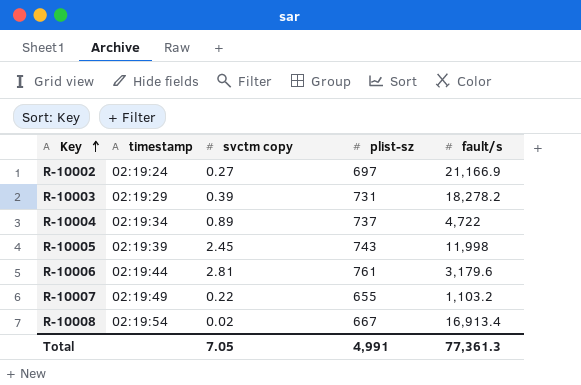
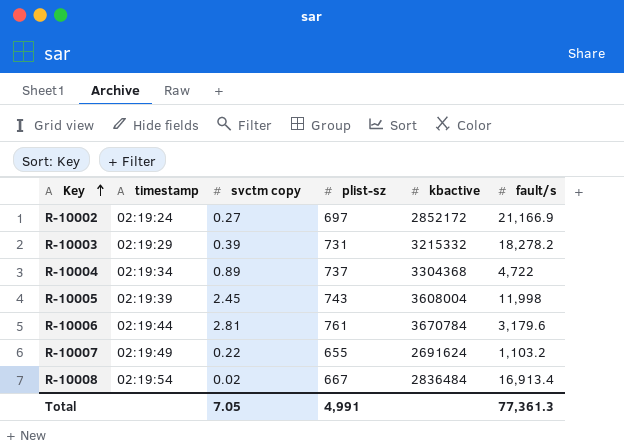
column kbactive | position: none -> 5

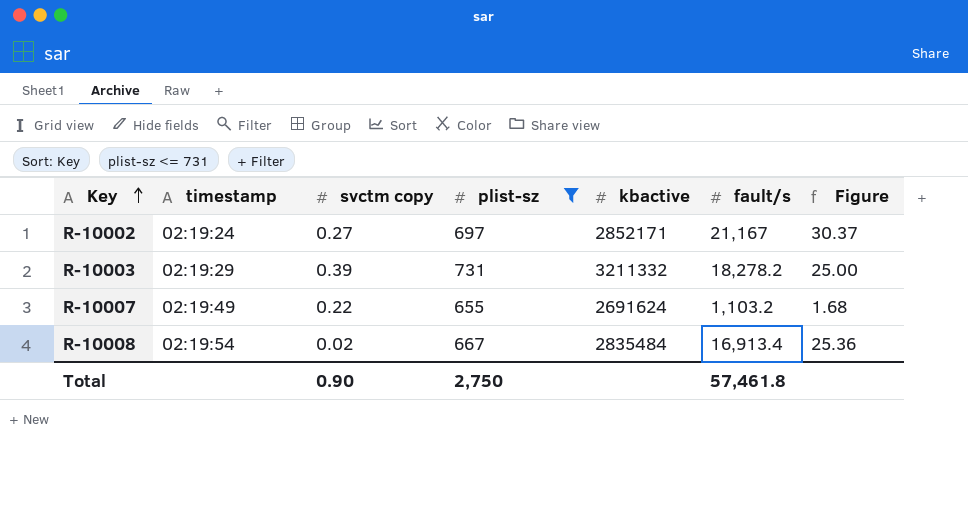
filter: none -> plist-sz <= 731
column Figure | formula: none -> [fault/s] / [plist-sz]
R-10002 | kbactive: 2852172 -> 2852171
R-10002 | fault/s: 21,166.9 -> 21,167
R-10003 | kbactive: 3215332 -> 3211332
R-10008 | kbactive: 2836484 -> 2835484
Total | svctm copy: 7.05 -> 0.90
Total | plist-sz: 4,991 -> 2,750
Total | fault/s: 77,361.3 -> 57,461.8

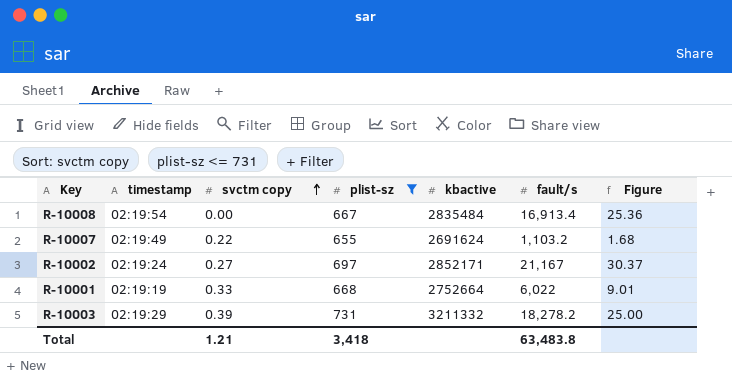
row order: Key ascending -> svctm copy ascending
R-10008 | svctm copy: 0.02 -> 0.00
row R-10001: none -> 02:19:19 | 0.33 | 668 | 2752664 | 6,022 | 9.01
Total | svctm copy: 0.90 -> 1.21
Total | plist-sz: 2,750 -> 3,418
Total | fault/s: 57,461.8 -> 63,483.8

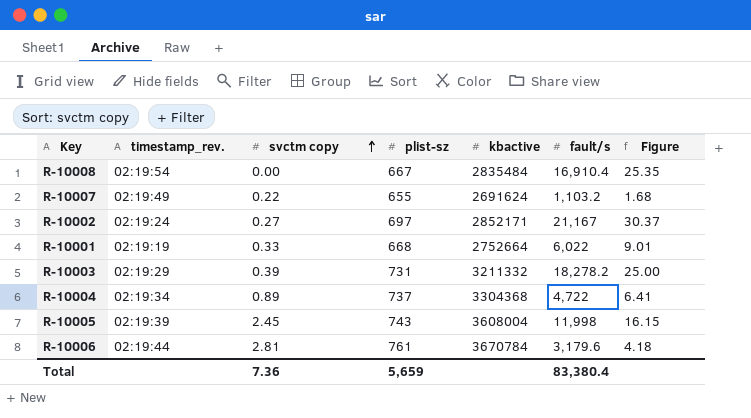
filter: plist-sz <= 731 -> none
column name: timestamp -> timestamp_rev.
R-10008 | fault/s: 16,913.4 -> 16,910.4
R-10008 | Figure: 25.36 -> 25.35
Total | svctm copy: 1.21 -> 7.36
Total | plist-sz: 3,418 -> 5,659
Total | fault/s: 63,483.8 -> 83,380.4

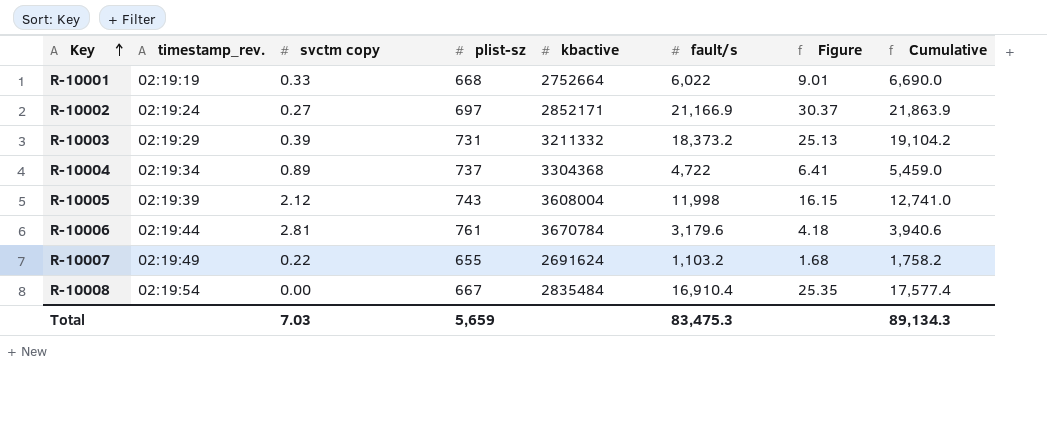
row order: svctm copy ascending -> Key ascending
column Cumulative | formula: none -> [plist-sz] + [fault/s]
R-10002 | fault/s: 21,167 -> 21,166.9
R-10003 | fault/s: 18,278.2 -> 18,373.2
R-10003 | Figure: 25.00 -> 25.13
R-10005 | svctm copy: 2.45 -> 2.12
Total | svctm copy: 7.36 -> 7.03
Total | fault/s: 83,380.4 -> 83,475.3

